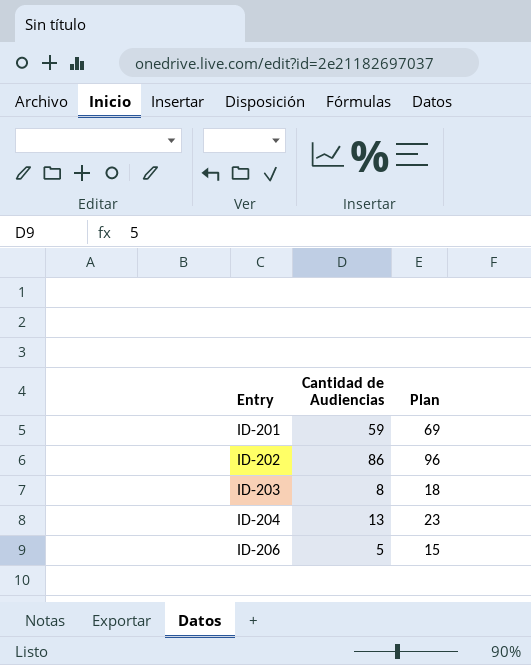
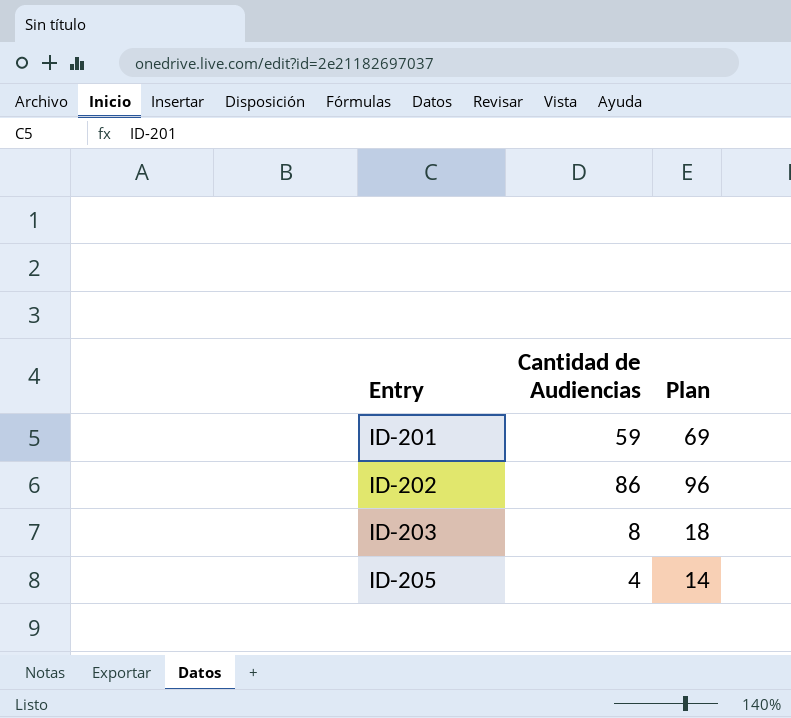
row ID-204: 13 | 23 -> none
row ID-206: 5 | 15 -> none
row ID-205: none -> 4 | 14

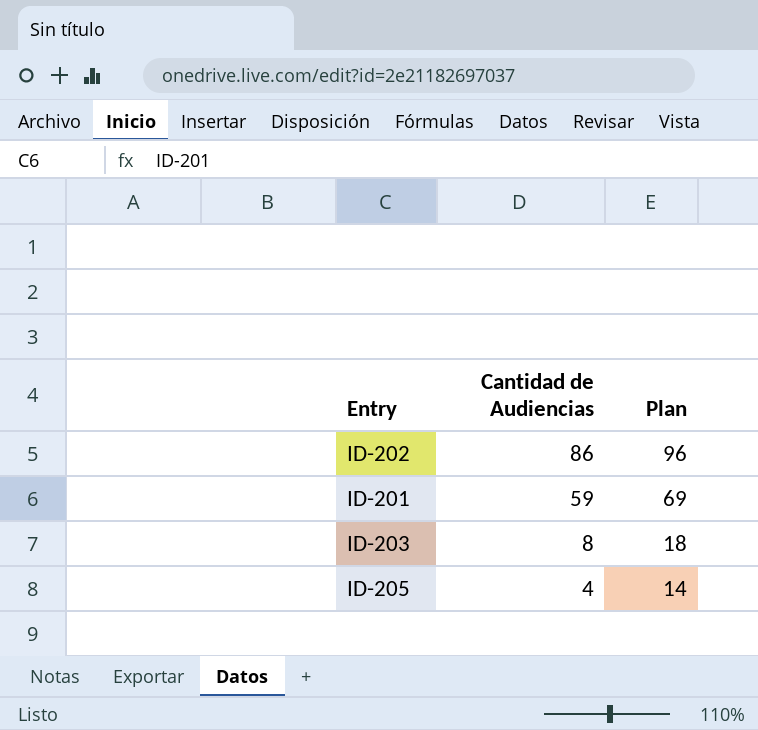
row order: Entry ascending -> Cantidad de Audiencias descending

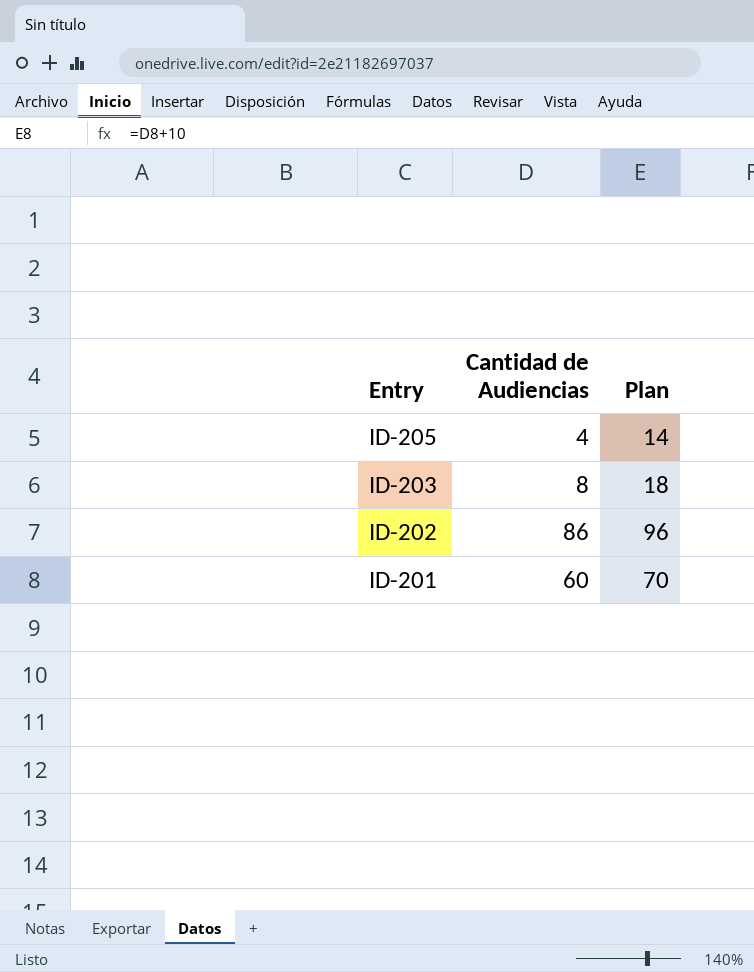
row order: Cantidad de Audiencias descending -> Entry descending
ID-201 | Cantidad de Audiencias: 59 -> 60
ID-201 | Plan: 69 -> 70

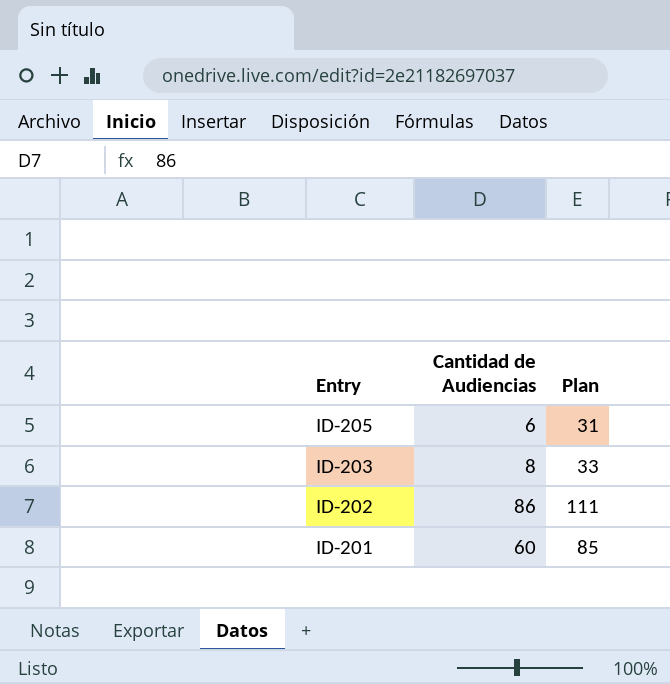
column Plan | formula: [Cantidad de Audiencias] + 10 -> [Cantidad de Audiencias] + 25
ID-205 | Cantidad de Audiencias: 4 -> 6

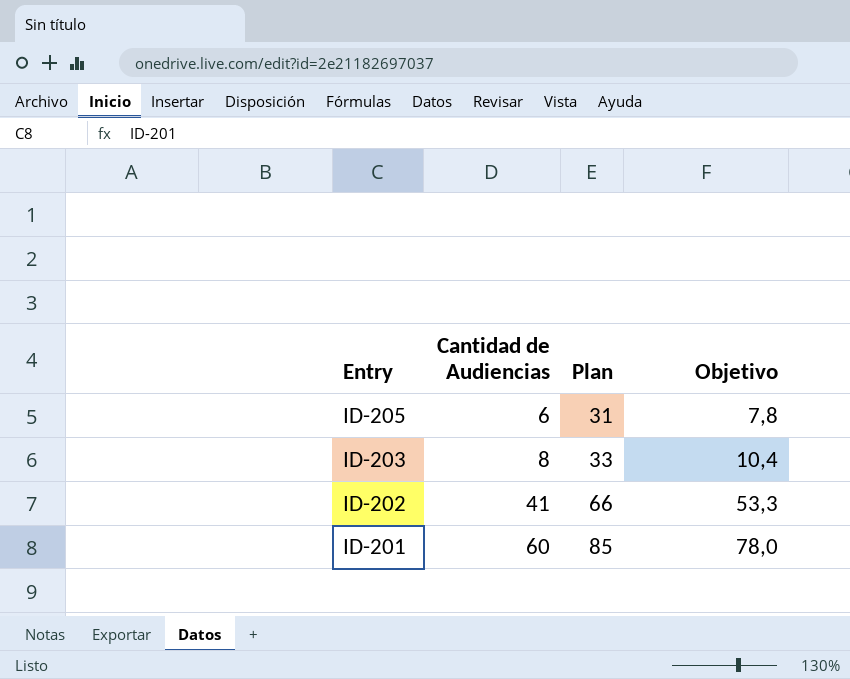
column Objetivo | formula: none -> [Cantidad de Audiencias] * 1,3
ID-202 | Cantidad de Audiencias: 86 -> 41
ID-202 | Plan: 111 -> 66

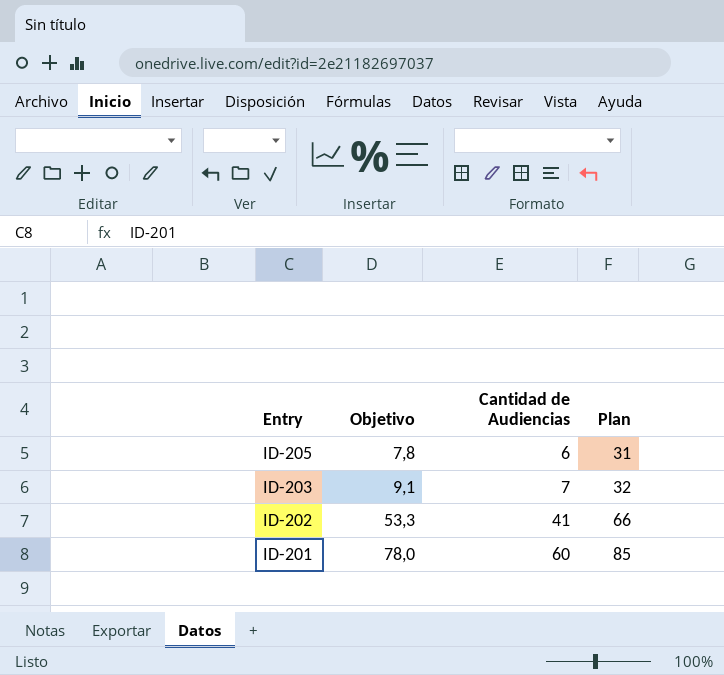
column Objetivo | position: 4 -> 2
ID-203 | Objetivo: 10,4 -> 9,1
ID-203 | Cantidad de Audiencias: 8 -> 7
ID-203 | Plan: 33 -> 32

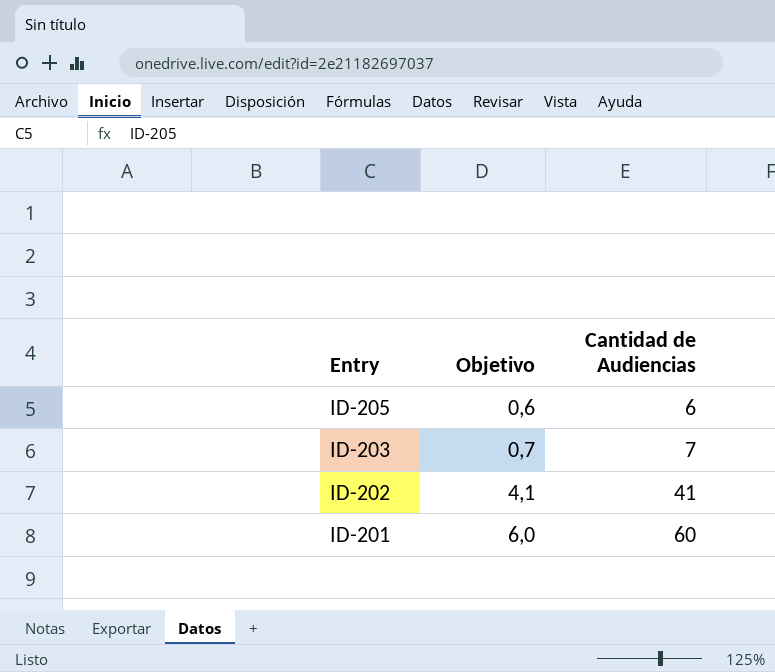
column Plan | formula: [Cantidad de Audiencias] + 25 -> none
column Objetivo | formula: [Cantidad de Audiencias] * 1,3 -> [Cantidad de Audiencias] * 0,1

